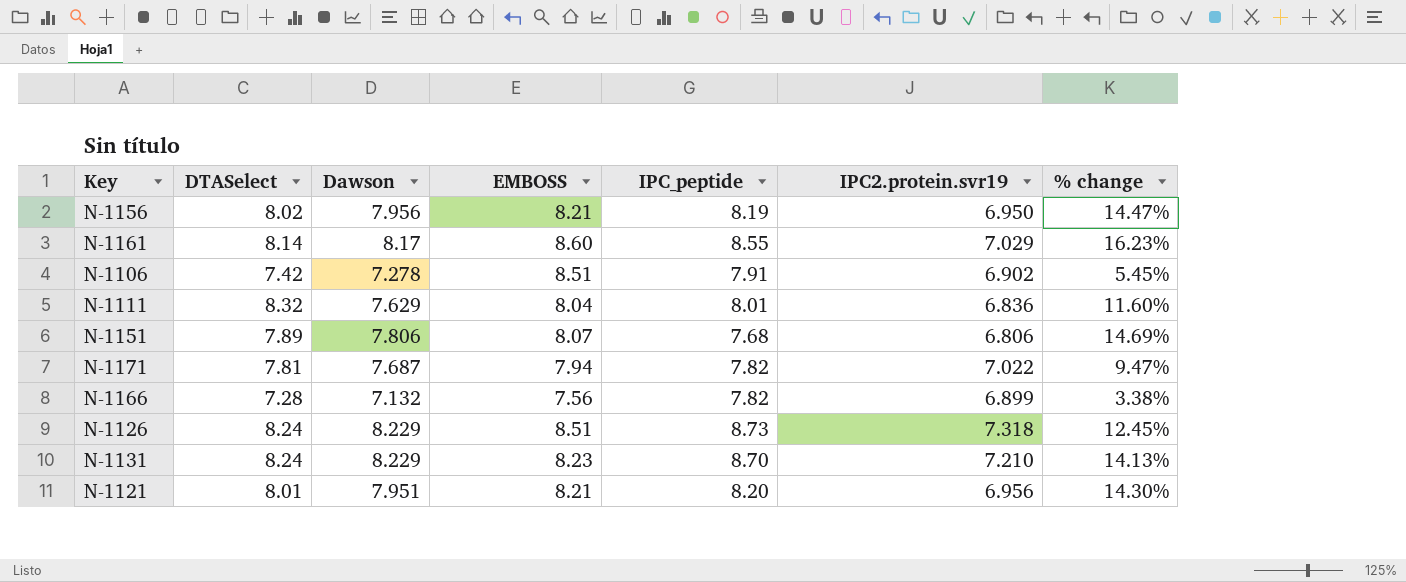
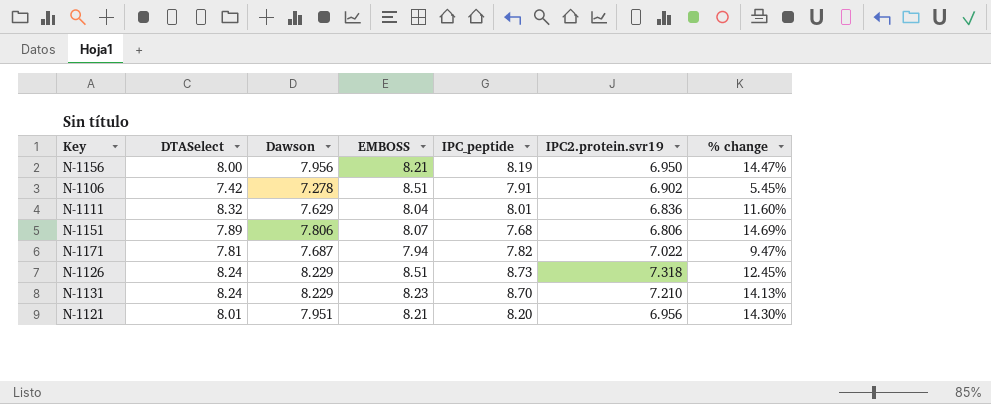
row N-1161: 8.14 | 8.17 | 8.60 | 8.55 | 7.029 | 16.23% -> none
row N-1166: 7.28 | 7.132 | 7.56 | 7.82 | 6.899 | 3.38% -> none
N-1156 | DTASelect: 8.02 -> 8.00

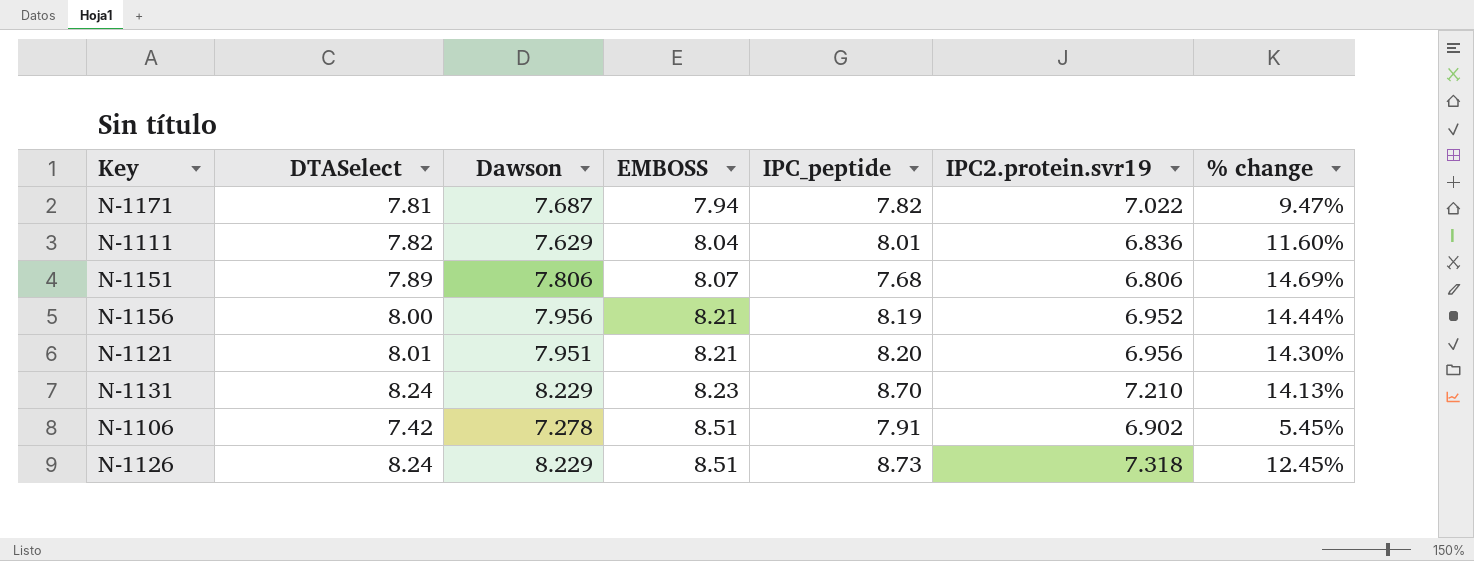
row order: none -> EMBOSS ascending
N-1111 | DTASelect: 8.32 -> 7.82
N-1156 | IPC2.protein.svr19: 6.950 -> 6.952
N-1156 | % change: 14.47% -> 14.44%

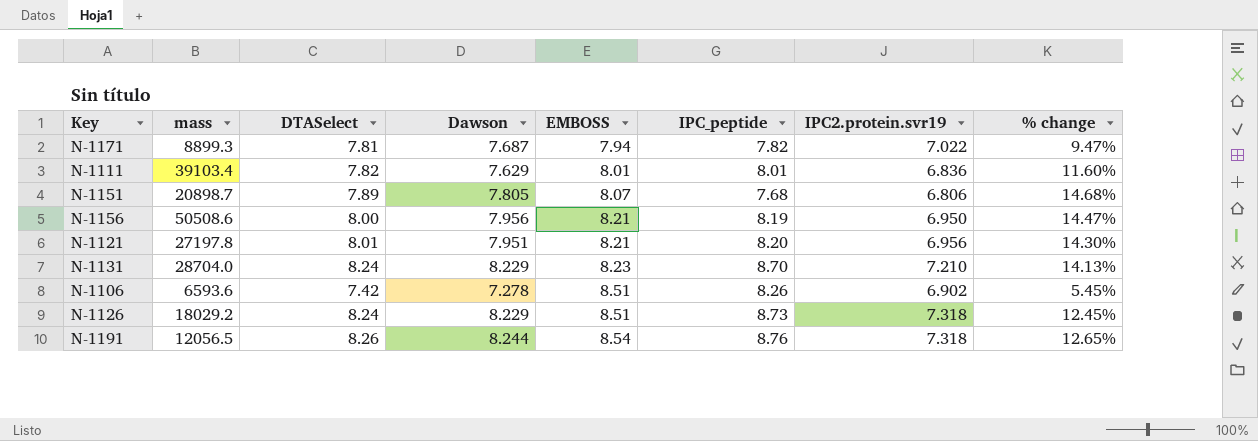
column mass | position: none -> 2
N-1111 | EMBOSS: 8.04 -> 8.01
N-1151 | Dawson: 7.806 -> 7.805
N-1151 | % change: 14.69% -> 14.68%
N-1156 | IPC2.protein.svr19: 6.952 -> 6.950
N-1156 | % change: 14.44% -> 14.47%
N-1106 | IPC_peptide: 7.91 -> 8.26
row N-1191: none -> 12056.5 | 8.26 | 8.244 | 8.54 | 8.76 | 7.318 | 12.65%

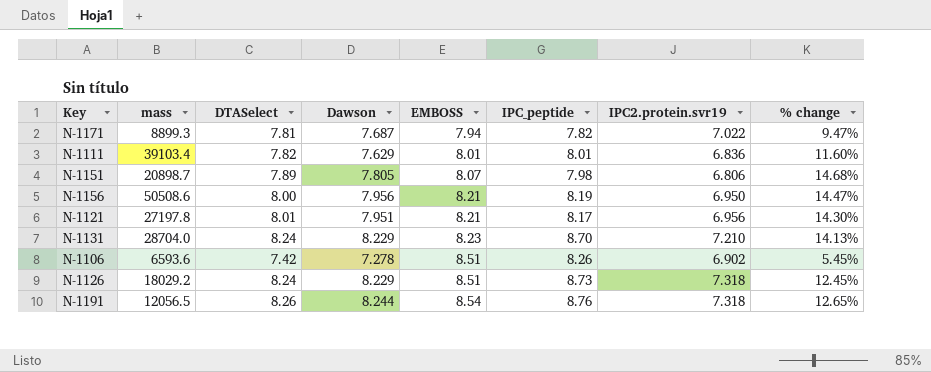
N-1151 | IPC_peptide: 7.68 -> 7.98
N-1121 | IPC_peptide: 8.20 -> 8.17

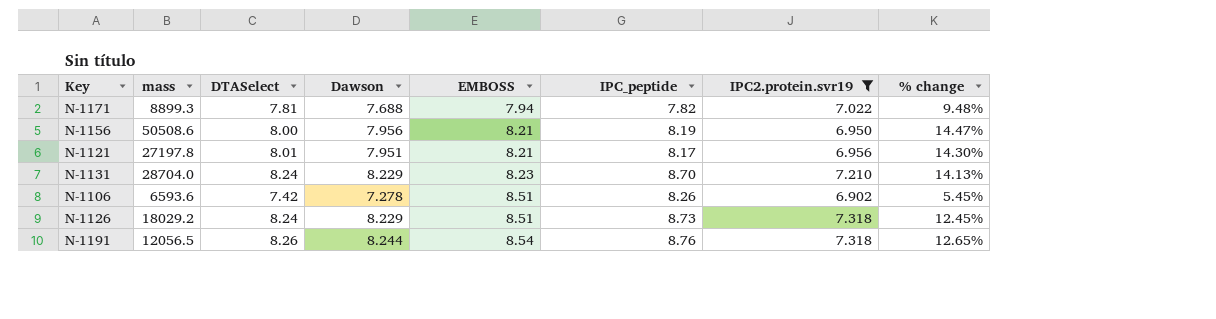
filter: none -> IPC2.protein.svr19 >= 6.902
N-1171 | Dawson: 7.687 -> 7.688
N-1171 | % change: 9.47% -> 9.48%

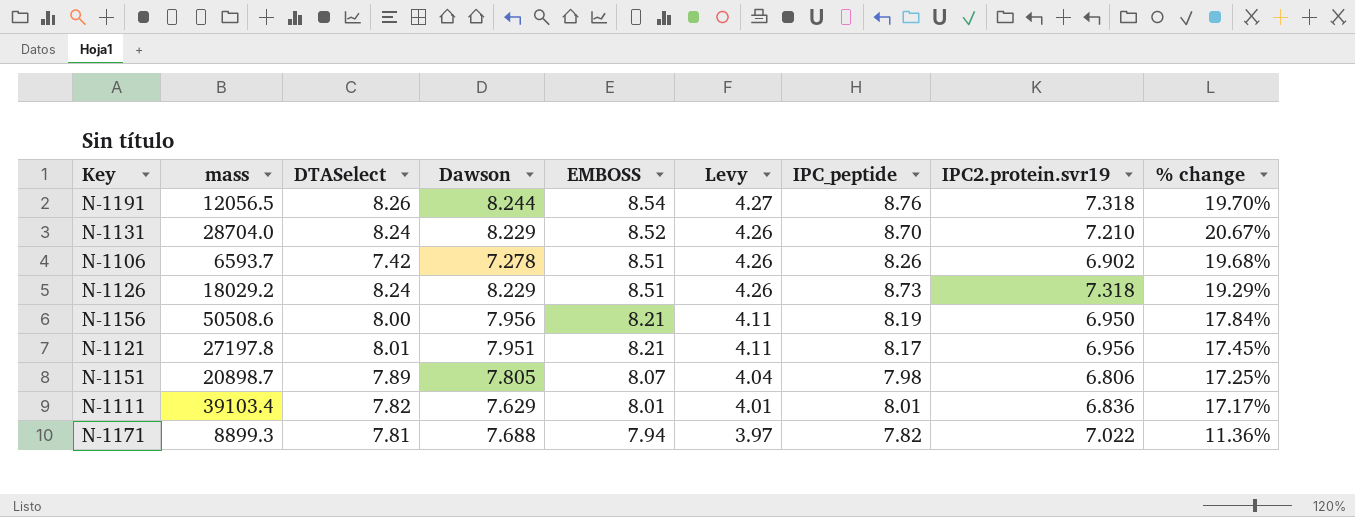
filter: IPC2.protein.svr19 >= 6.902 -> none
row order: EMBOSS ascending -> EMBOSS descending
column Levy | formula: none -> [EMBOSS] * 0.5
column % change | formula: ([Dawson] - [IPC2.protein.svr19]) / [IPC2.protein.svr19] -> ([IPC_peptide] - [IPC2.protein.svr19]) / [IPC2.protein.svr19]
N-1131 | EMBOSS: 8.23 -> 8.52
N-1106 | mass: 6593.6 -> 6593.7

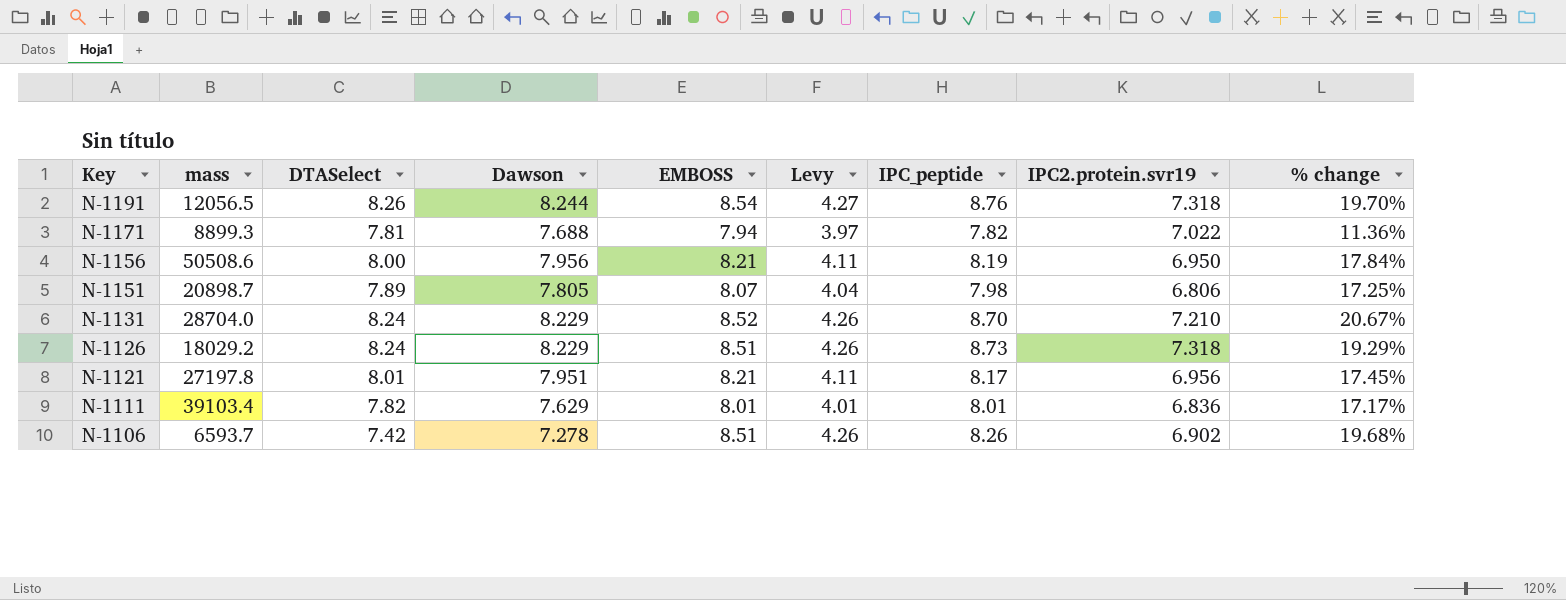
row order: EMBOSS descending -> Key descending

